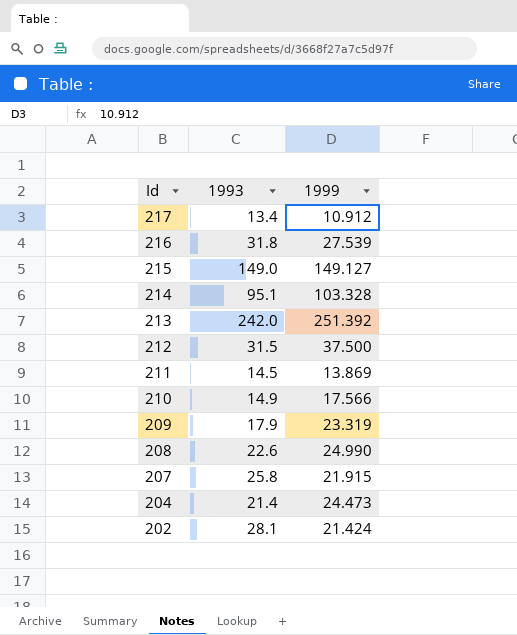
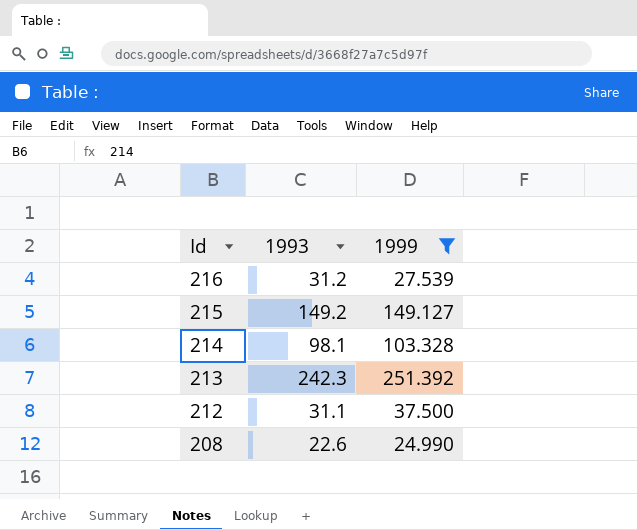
filter: none -> 1999 >= 24.990
216 | 1993: 31.8 -> 31.2
215 | 1993: 149.0 -> 149.2
214 | 1993: 95.1 -> 98.1
213 | 1993: 242.0 -> 242.3
212 | 1993: 31.5 -> 31.1

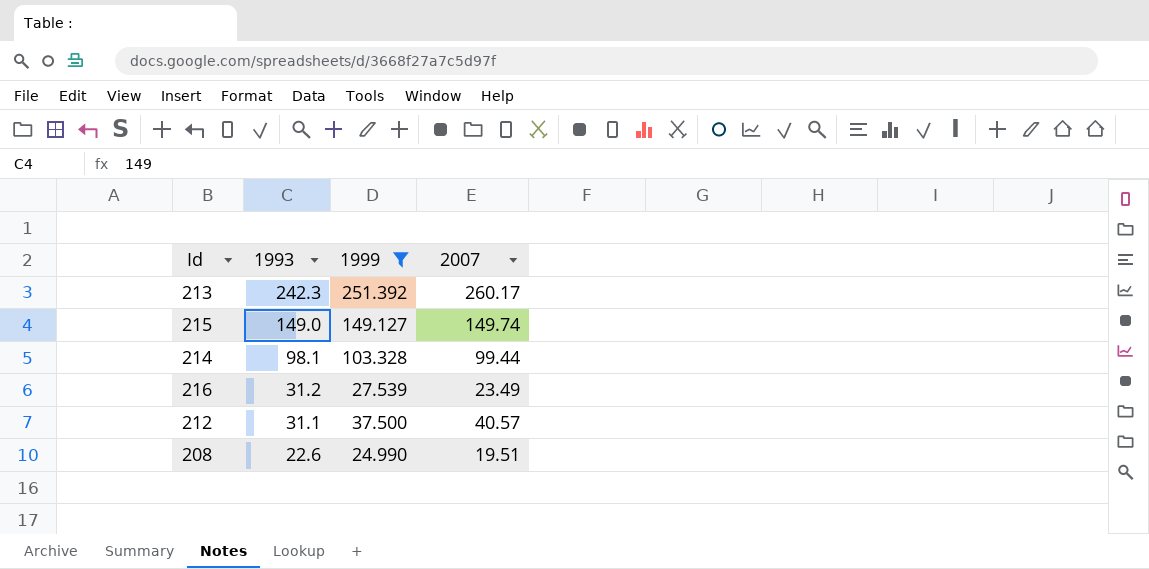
row order: Id descending -> 1993 descending
column 2007 | position: none -> 4
215 | 1993: 149.2 -> 149.0

